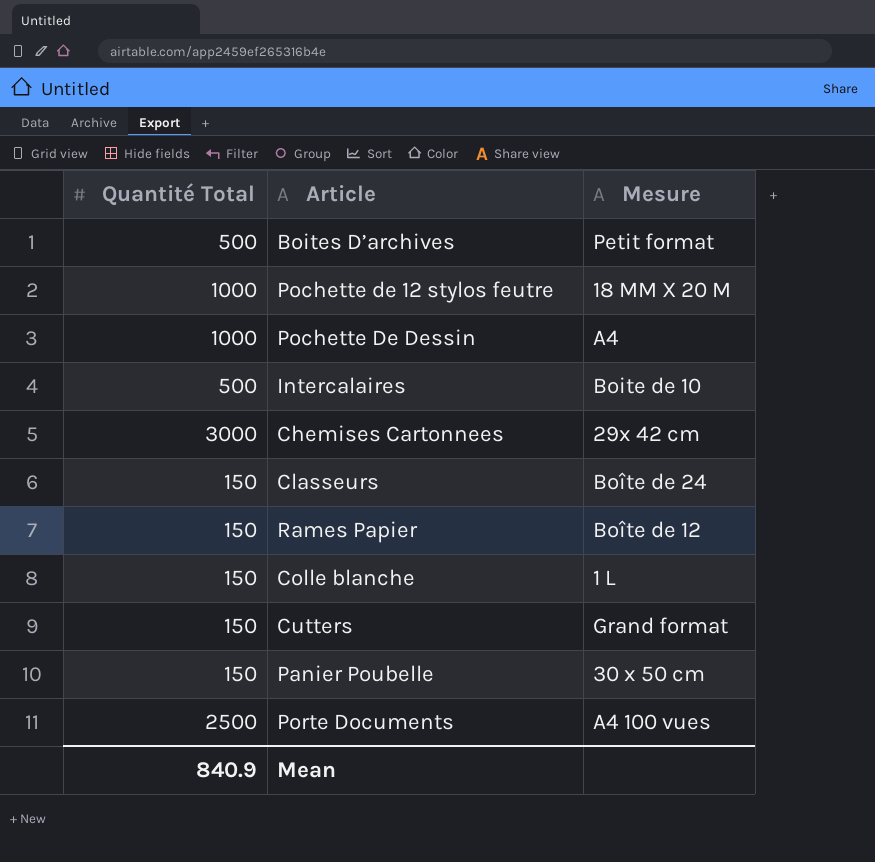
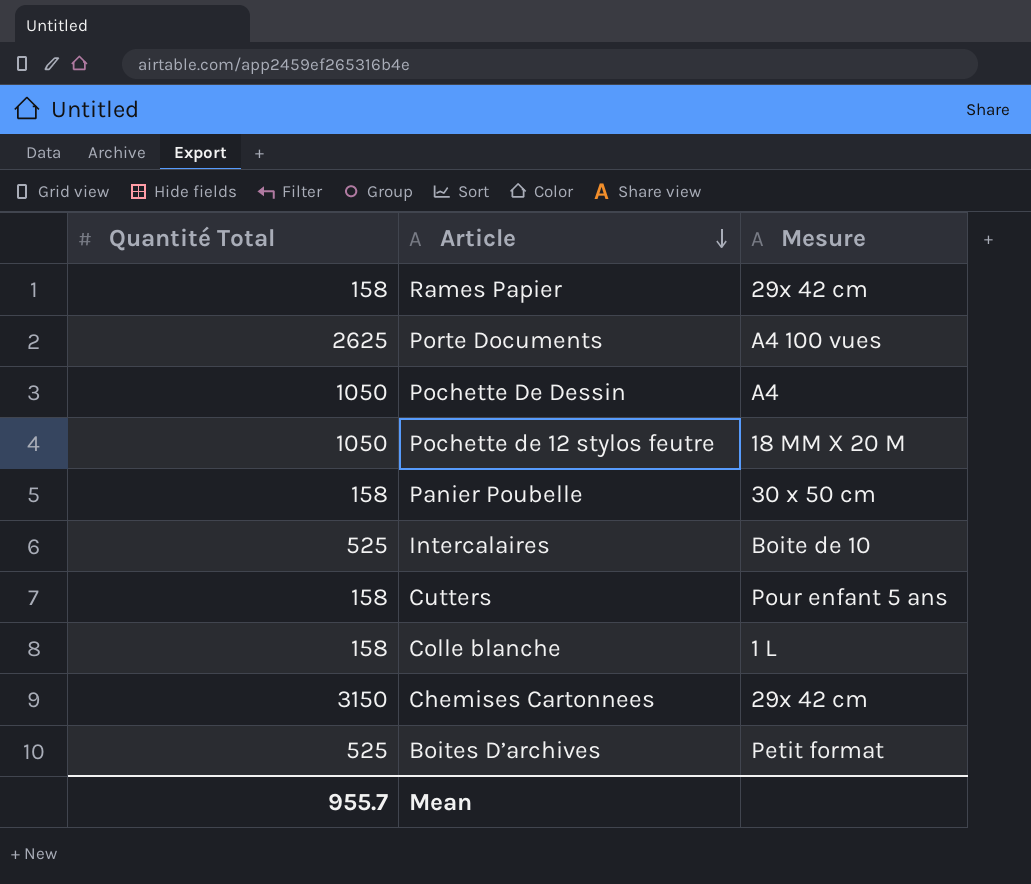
row order: none -> Article descending
row Classeurs: 150 | Boîte de 24 -> none
Rames Papier | Quantité Total: 150 -> 158
Rames Papier | Mesure: Boîte de 12 -> 29x 42 cm
Porte Documents | Quantité Total: 2500 -> 2625
Pochette De Dessin | Quantité Total: 1000 -> 1050
Pochette de 12 stylos feutre | Quantité Total: 1000 -> 1050
Panier Poubelle | Quantité Total: 150 -> 158
Intercalaires | Quantité Total: 500 -> 525
Cutters | Quantité Total: 150 -> 158
Cutters | Mesure: Grand format -> Pour enfant 5 ans
Colle blanche | Quantité Total: 150 -> 158
Chemises Cartonnees | Quantité Total: 3000 -> 3150
Boites D’archives | Quantité Total: 500 -> 525
Mean | Quantité Total: 840.9 -> 955.7

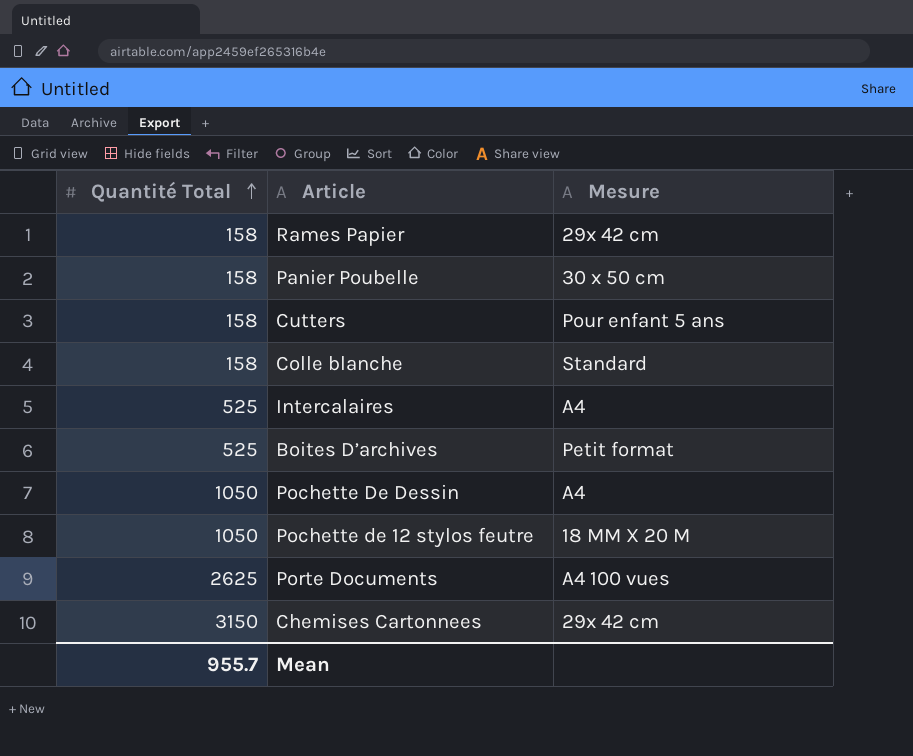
row order: Article descending -> Quantité Total ascending
Colle blanche | Mesure: 1 L -> Standard
Intercalaires | Mesure: Boite de 10 -> A4

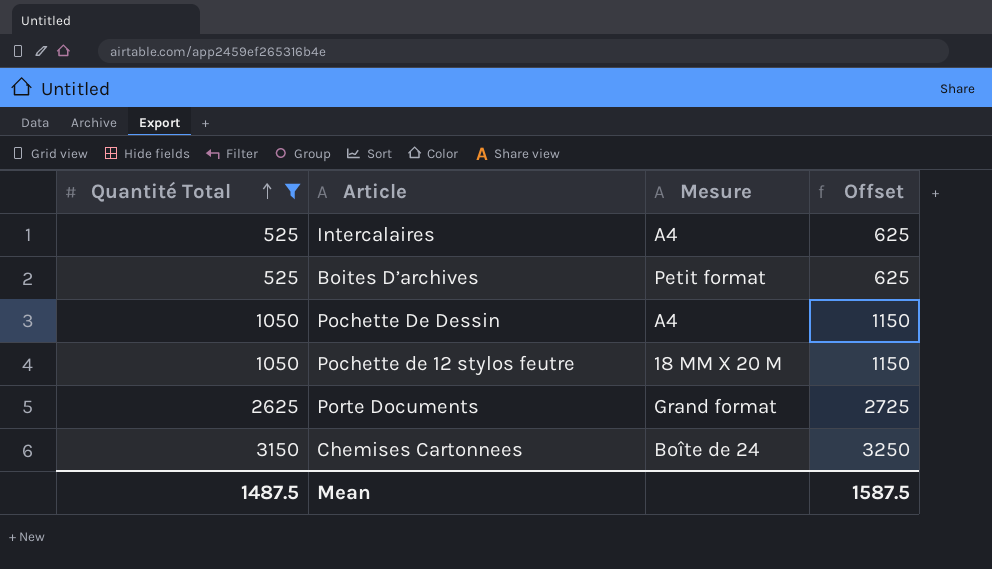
filter: none -> Quantité Total != 158
column Offset | formula: none -> [Quantité Total] + 100
Porte Documents | Mesure: A4 100 vues -> Grand format
Chemises Cartonnees | Mesure: 29x 42 cm -> Boîte de 24
Mean | Quantité Total: 955.7 -> 1487.5

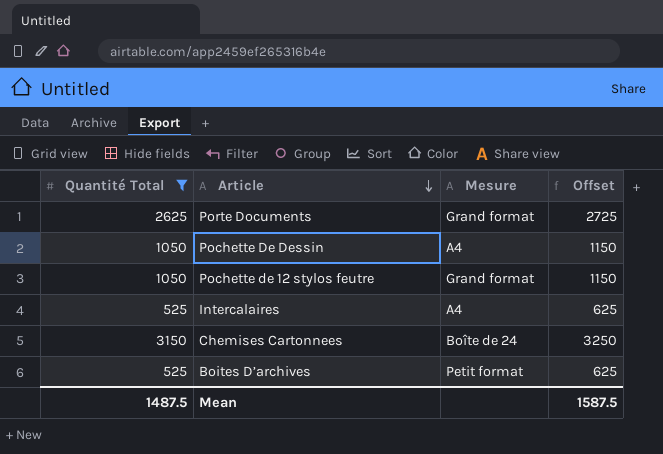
row order: Quantité Total ascending -> Article descending
Pochette de 12 stylos feutre | Mesure: 18 MM X 20 M -> Grand format

